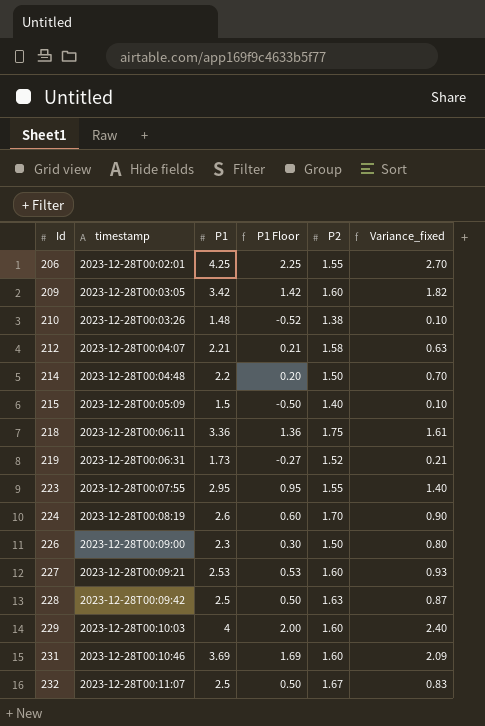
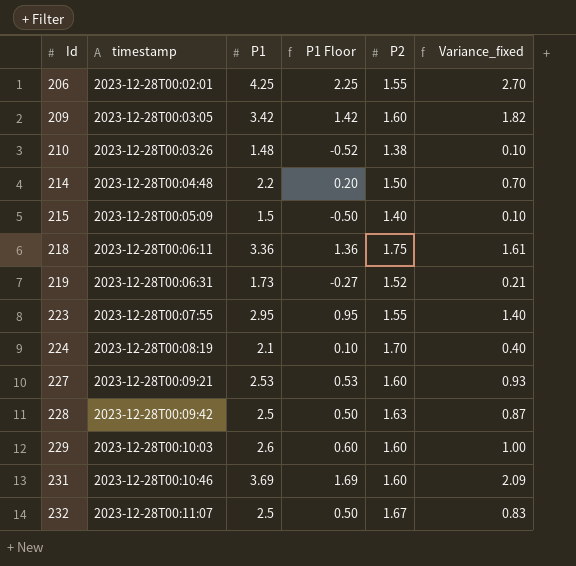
row 212: 2023-12-28T00:04:07 | 2.21 | 0.21 | 1.58 | 0.63 -> none
row 226: 2023-12-28T00:09:00 | 2.3 | 0.30 | 1.50 | 0.80 -> none
224 | P1: 2.6 -> 2.1
224 | P1 Floor: 0.60 -> 0.10
224 | Variance_fixed: 0.90 -> 0.40
229 | P1: 4 -> 2.6
229 | P1 Floor: 2.00 -> 0.60
229 | Variance_fixed: 2.40 -> 1.00

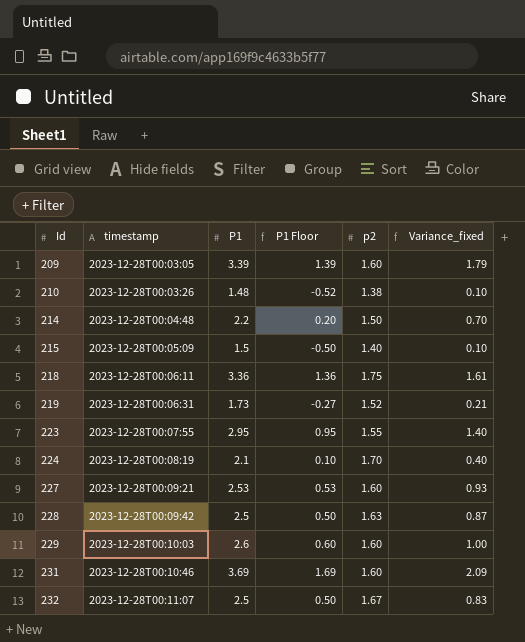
column name: P2 -> p2
row 206: 2023-12-28T00:02:01 | 4.25 | 2.25 | 1.55 | 2.70 -> none
209 | P1: 3.42 -> 3.39
209 | P1 Floor: 1.42 -> 1.39
209 | Variance_fixed: 1.82 -> 1.79

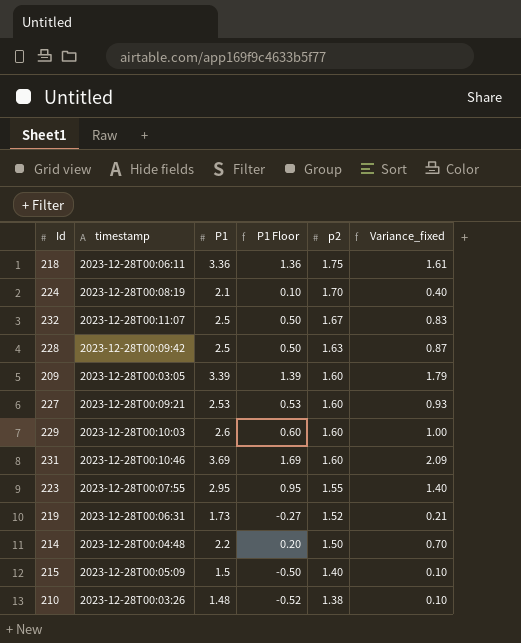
row order: Id ascending -> p2 descending

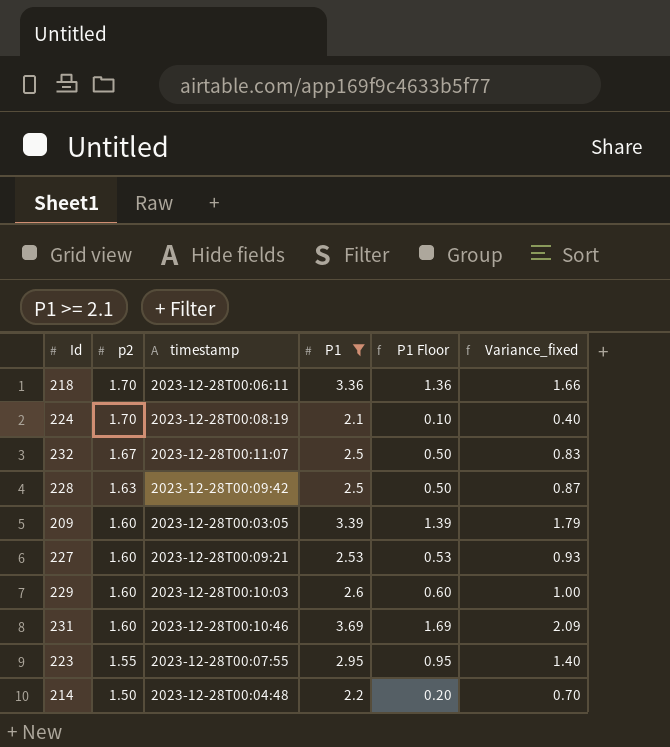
filter: none -> P1 >= 2.1
column p2 | position: 5 -> 2
218 | p2: 1.75 -> 1.70
218 | Variance_fixed: 1.61 -> 1.66

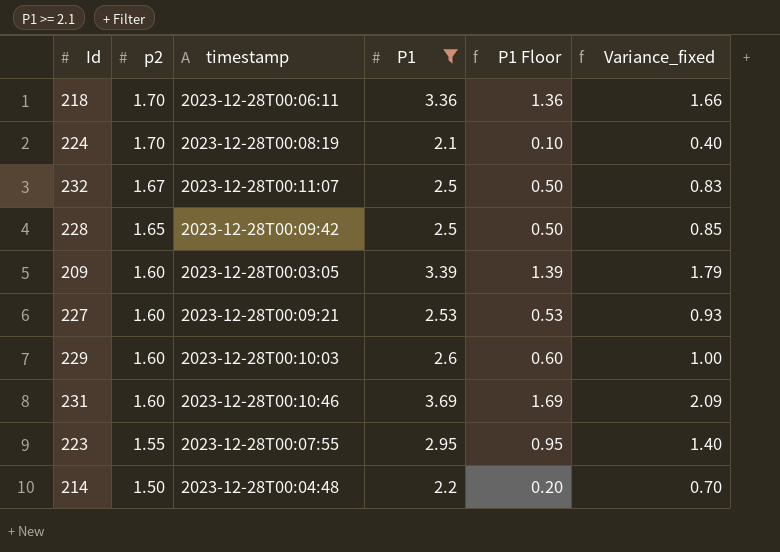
228 | p2: 1.63 -> 1.65
228 | Variance_fixed: 0.87 -> 0.85

